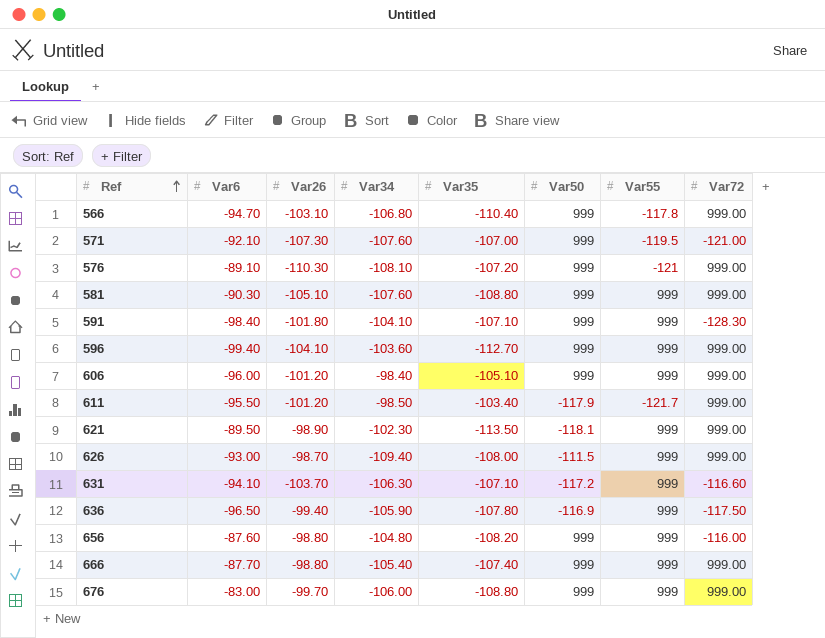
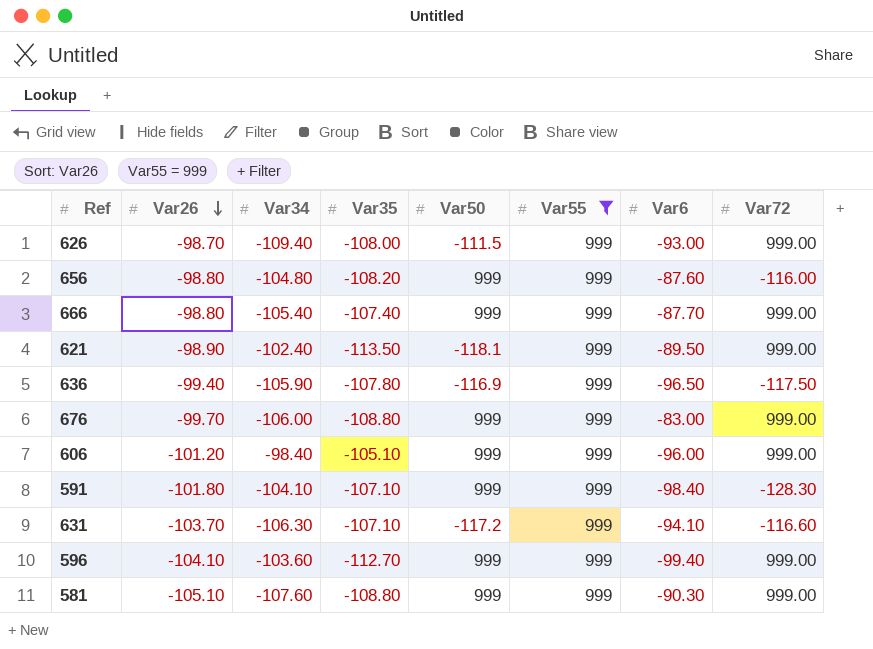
filter: none -> Var55 = 999
row order: Ref ascending -> Var26 descending
column Var6 | position: 2 -> 7
621 | Var34: -102.30 -> -102.40

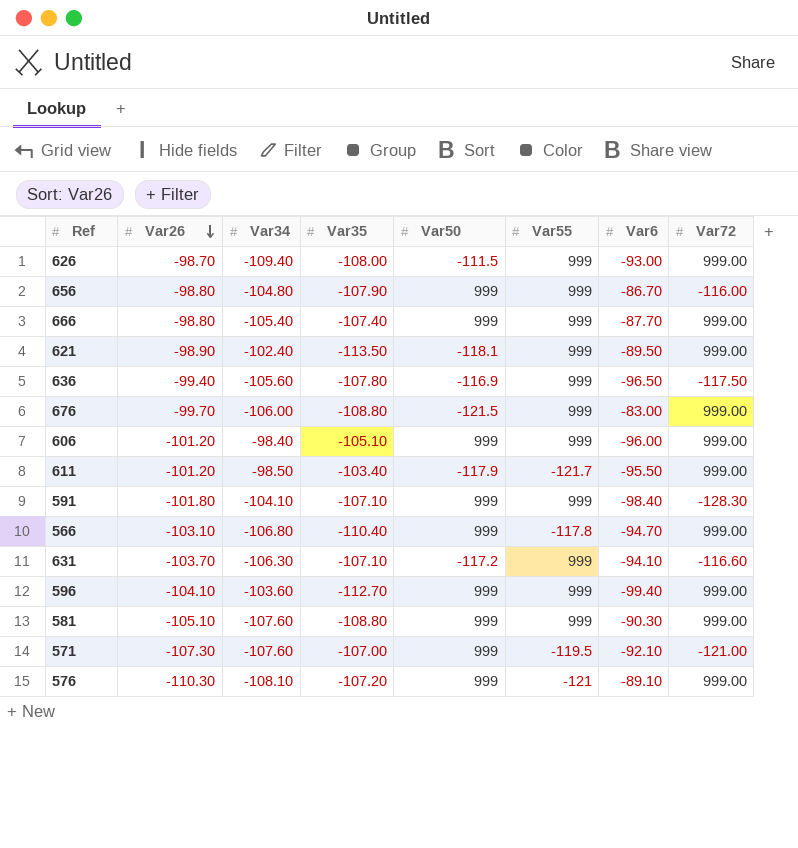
filter: Var55 = 999 -> none
656 | Var35: -108.20 -> -107.90
656 | Var6: -87.60 -> -86.70
636 | Var34: -105.90 -> -105.60
676 | Var50: 999 -> -121.5

